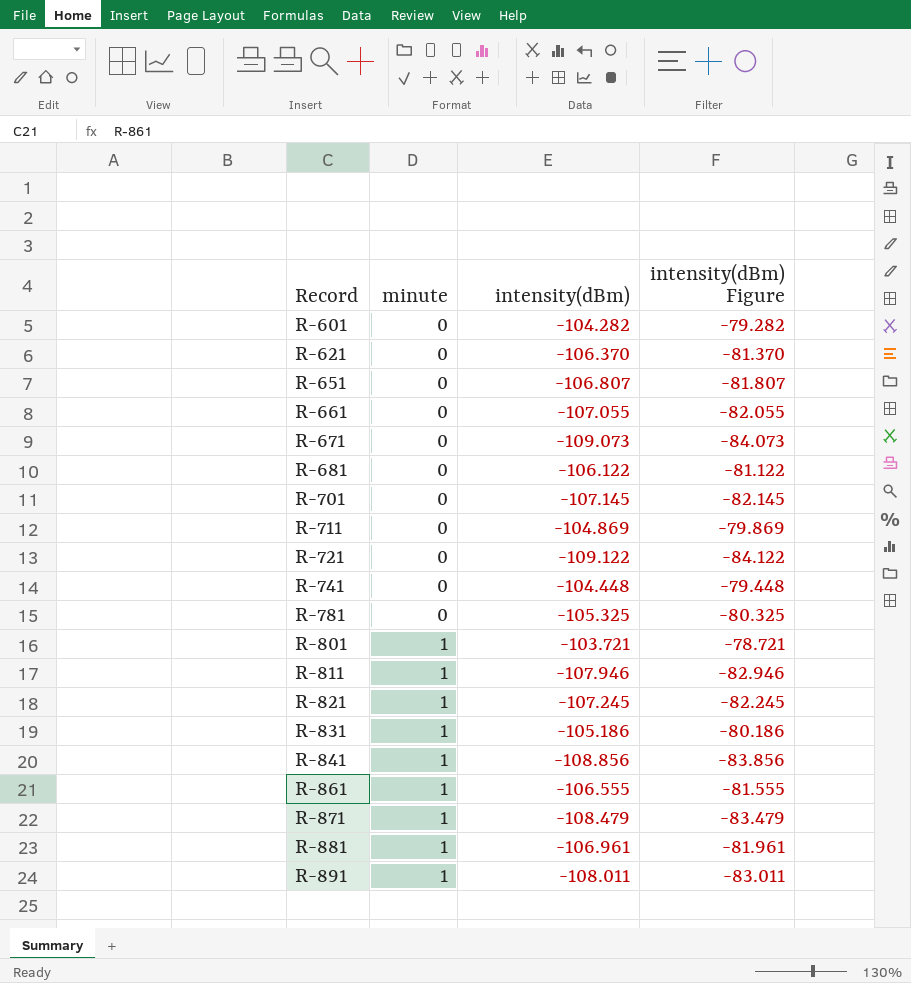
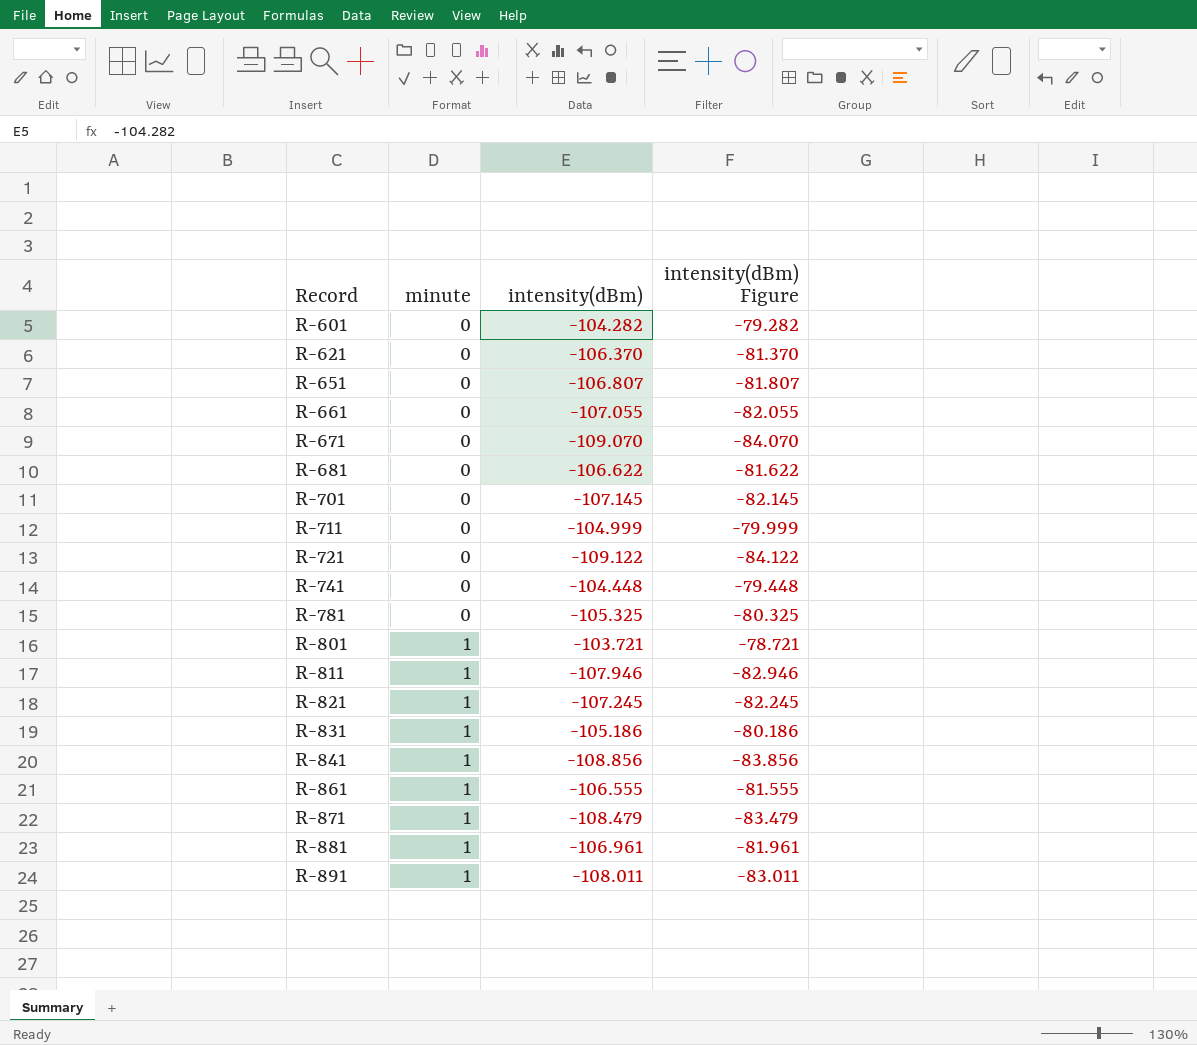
R-671 | intensity(dBm): -109.073 -> -109.070
R-671 | intensity(dBm) Figure: -84.073 -> -84.070
R-681 | intensity(dBm): -106.122 -> -106.622
R-681 | intensity(dBm) Figure: -81.122 -> -81.622
R-711 | intensity(dBm): -104.869 -> -104.999
R-711 | intensity(dBm) Figure: -79.869 -> -79.999

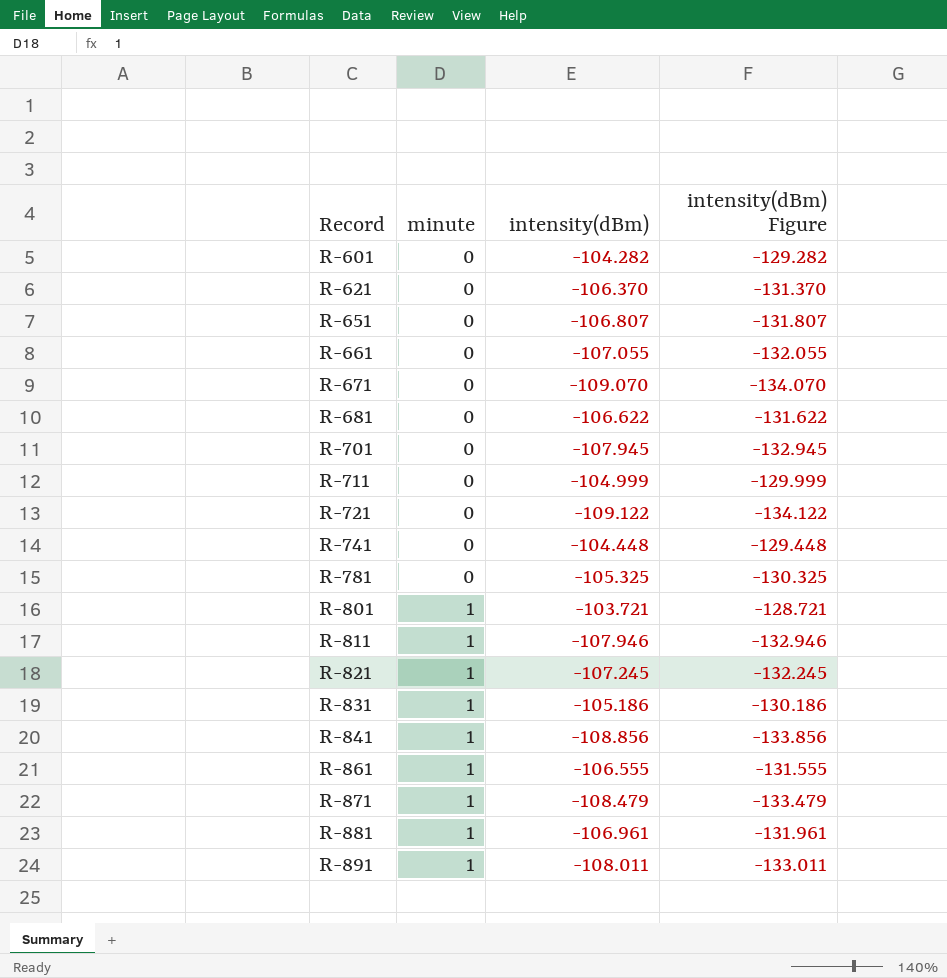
column intensity(dBm) Figure | formula: [intensity(dBm)] + 25 -> [intensity(dBm)] - 25
R-701 | intensity(dBm): -107.145 -> -107.945

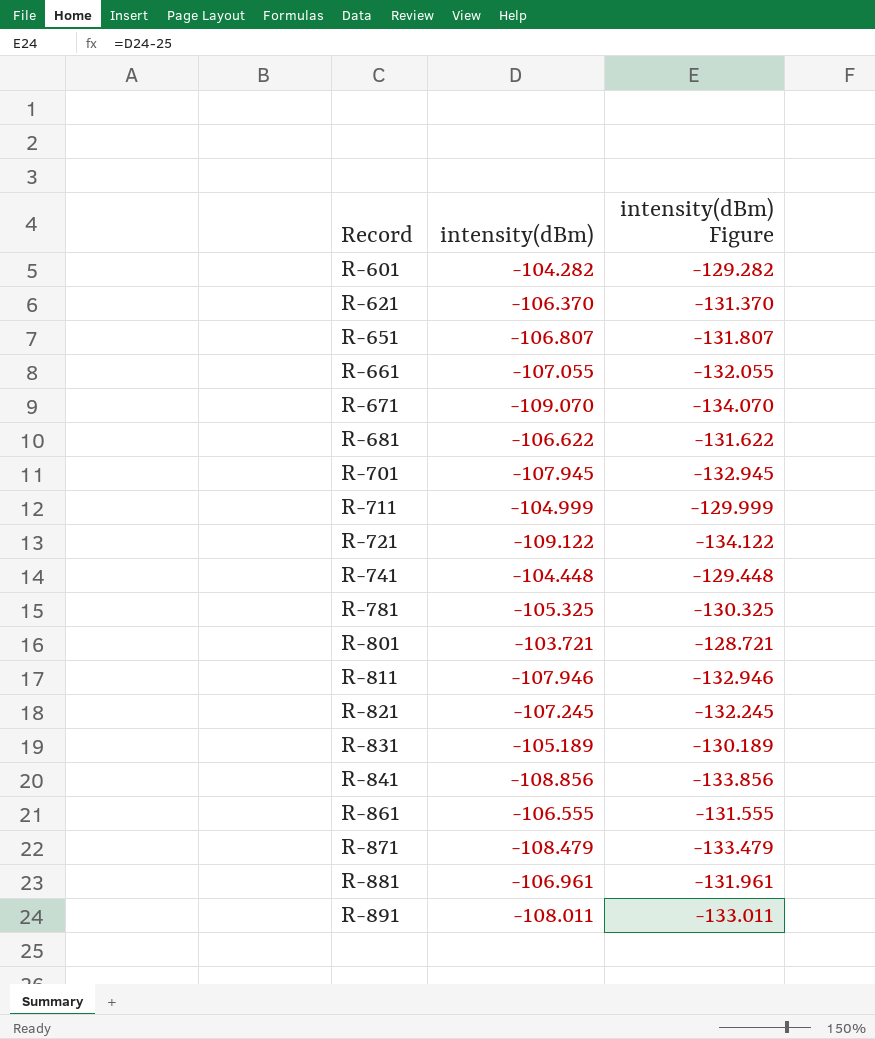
column minute | position: 2 -> none
R-831 | intensity(dBm): -105.186 -> -105.189
R-831 | intensity(dBm) Figure: -130.186 -> -130.189

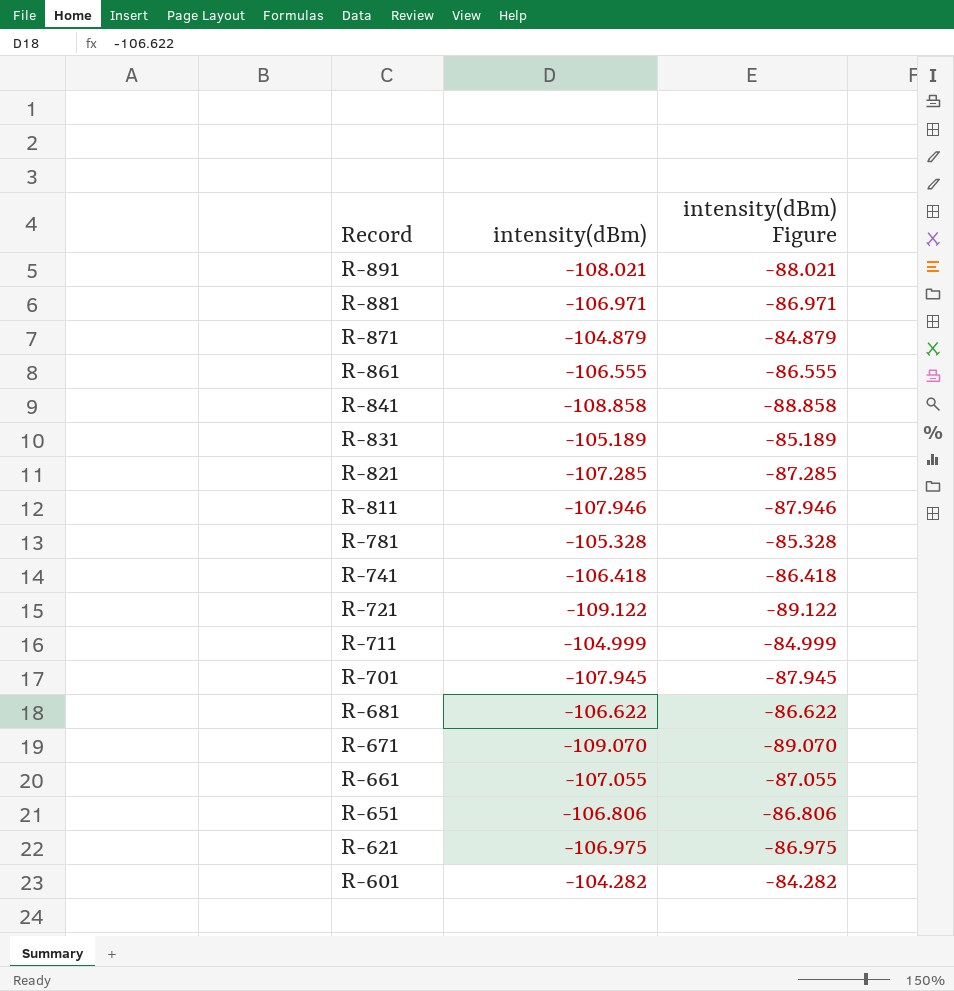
row order: Record ascending -> Record descending
column intensity(dBm) Figure | formula: [intensity(dBm)] - 25 -> [intensity(dBm)] + 20
row R-801: -103.721 | -128.721 -> none
R-891 | intensity(dBm): -108.011 -> -108.021
R-881 | intensity(dBm): -106.961 -> -106.971
R-871 | intensity(dBm): -108.479 -> -104.879
R-841 | intensity(dBm): -108.856 -> -108.858
R-821 | intensity(dBm): -107.245 -> -107.285
R-781 | intensity(dBm): -105.325 -> -105.328
R-741 | intensity(dBm): -104.448 -> -106.418
R-651 | intensity(dBm): -106.807 -> -106.806
R-621 | intensity(dBm): -106.370 -> -106.975

